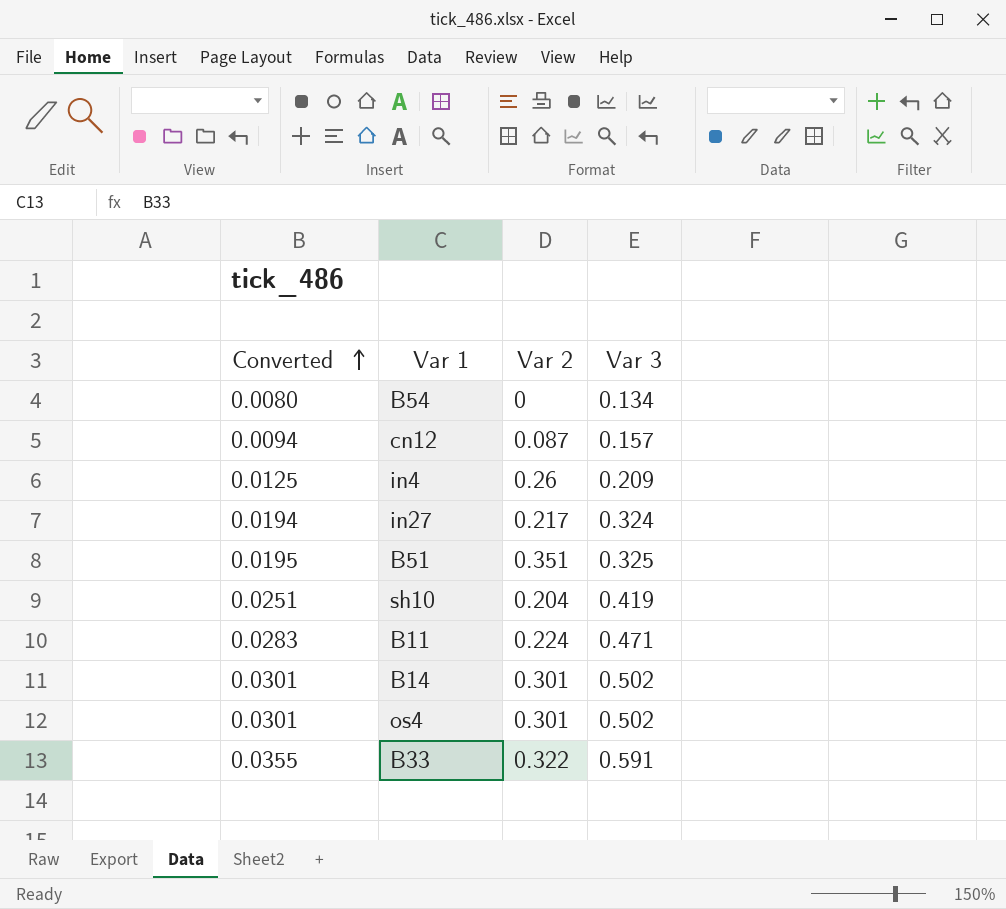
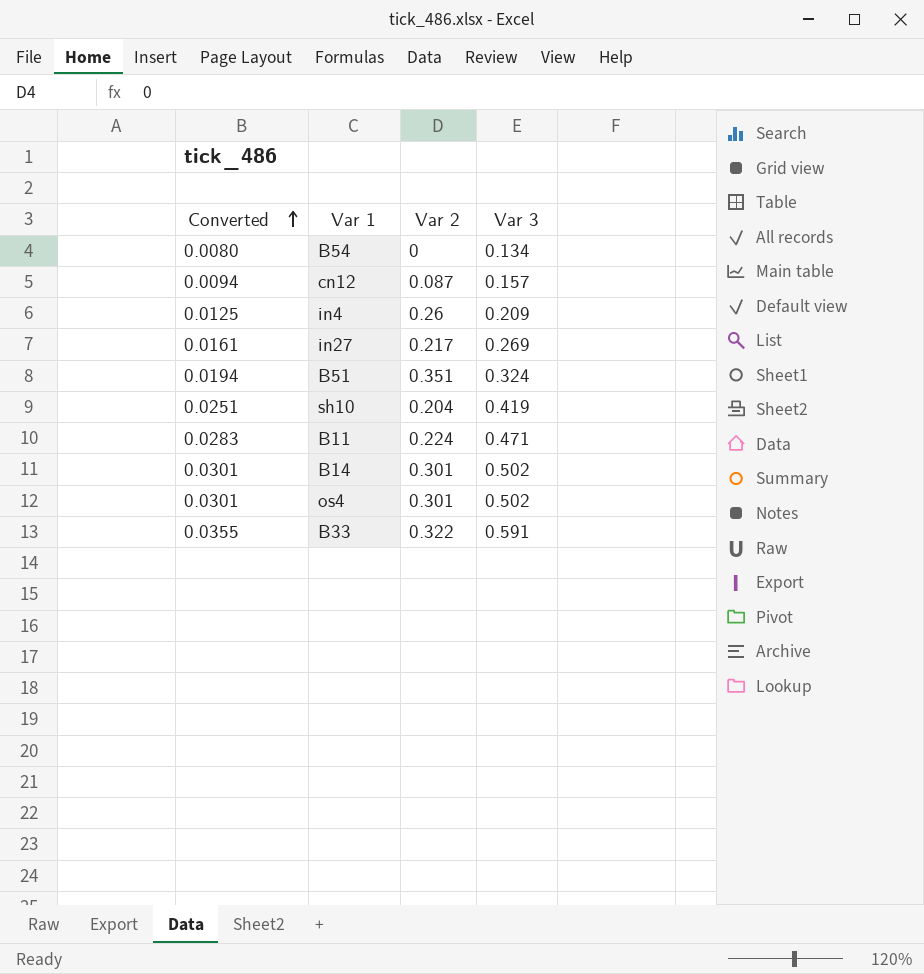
in27 | Converted: 0.0194 -> 0.0161
in27 | Var 3: 0.324 -> 0.269
B51 | Converted: 0.0195 -> 0.0194
B51 | Var 3: 0.325 -> 0.324

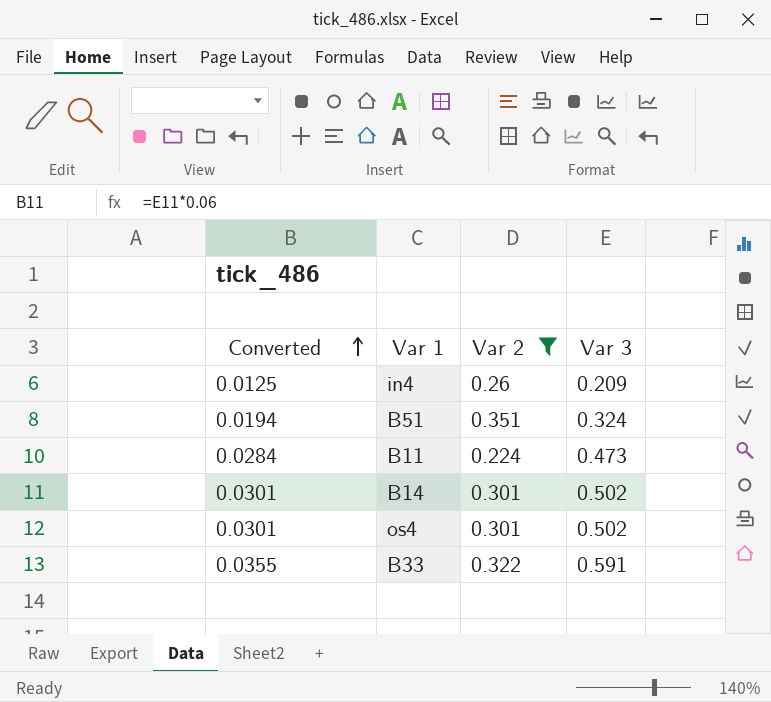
filter: none -> Var 2 >= 0.224
B11 | Converted: 0.0283 -> 0.0284
B11 | Var 3: 0.471 -> 0.473

